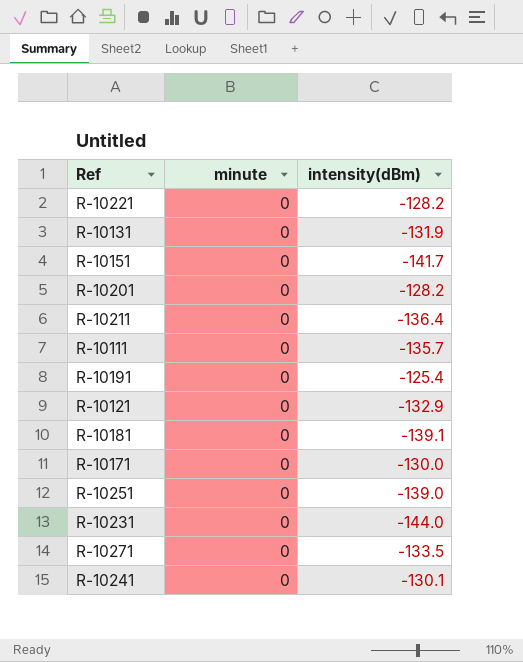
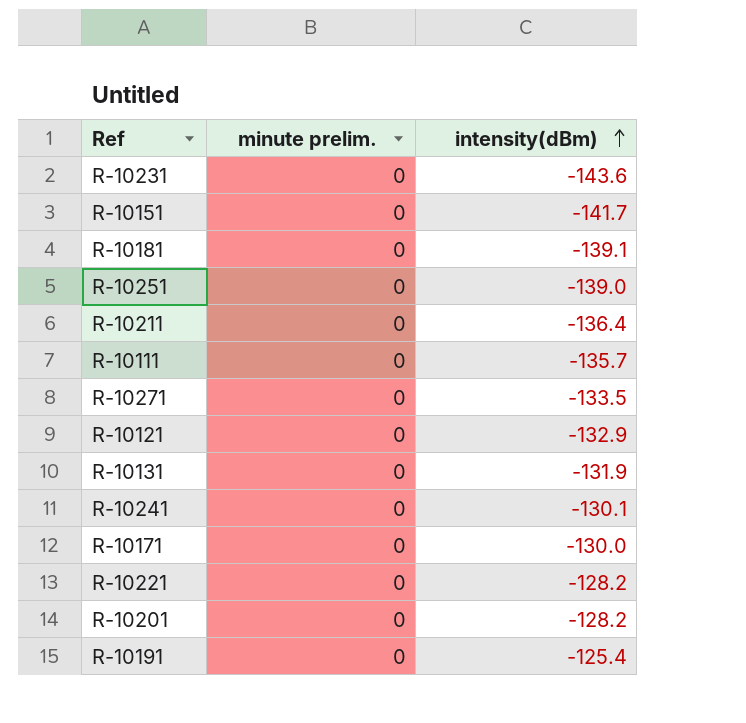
row order: none -> intensity(dBm) ascending
column name: minute -> minute prelim.
R-10231 | intensity(dBm): -144.0 -> -143.6

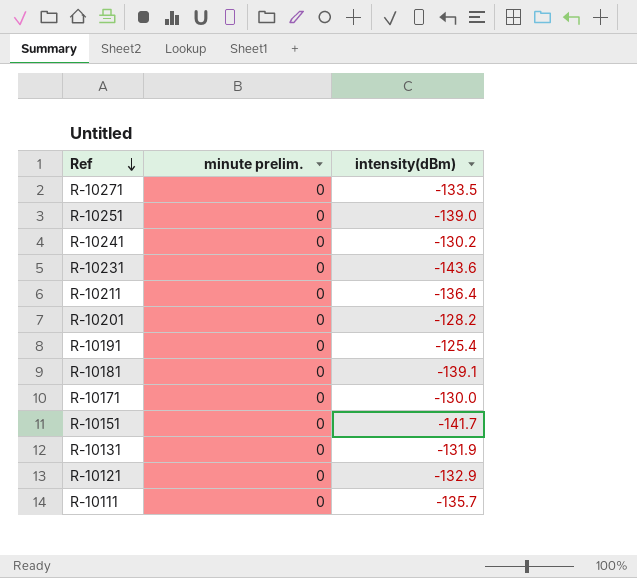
row order: intensity(dBm) ascending -> Ref descending
row R-10221: 0 | -128.2 -> none
R-10241 | intensity(dBm): -130.1 -> -130.2

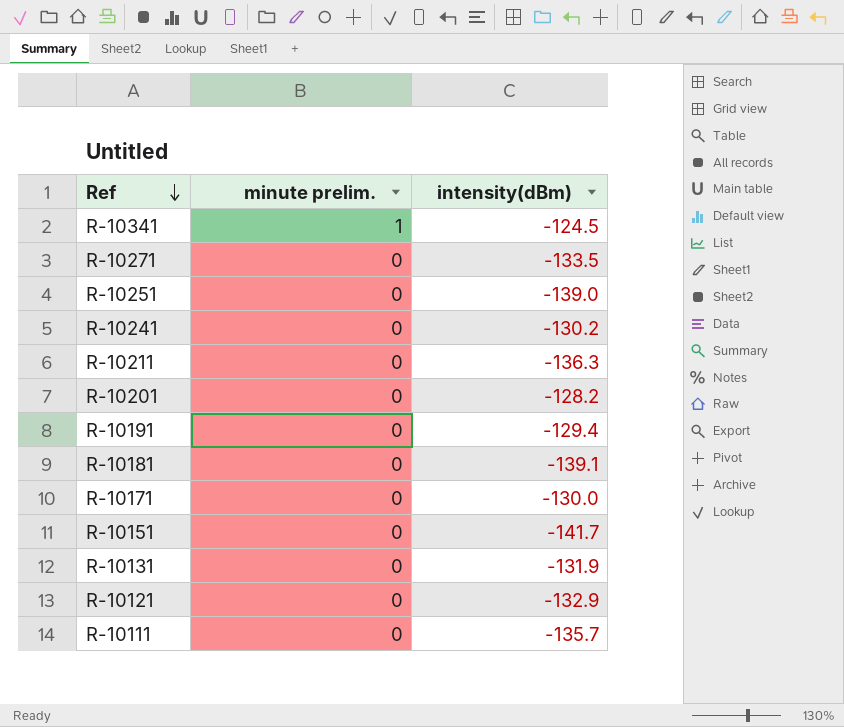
row R-10231: 0 | -143.6 -> none
row R-10341: none -> 1 | -124.5
R-10211 | intensity(dBm): -136.4 -> -136.3
R-10191 | intensity(dBm): -125.4 -> -129.4

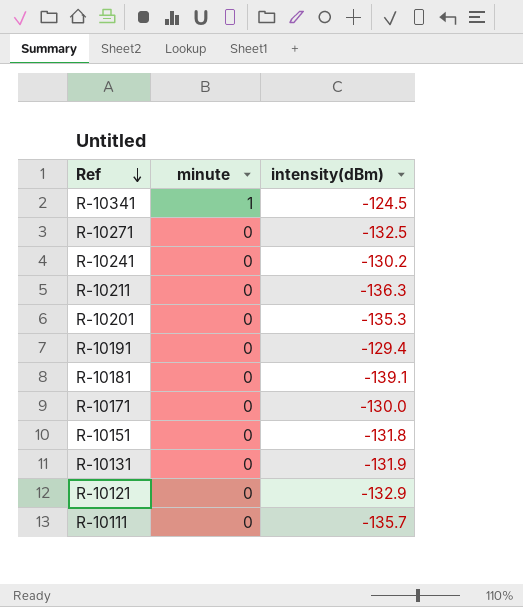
column name: minute prelim. -> minute
row R-10251: 0 | -139.0 -> none
R-10271 | intensity(dBm): -133.5 -> -132.5
R-10201 | intensity(dBm): -128.2 -> -135.3
R-10151 | intensity(dBm): -141.7 -> -131.8

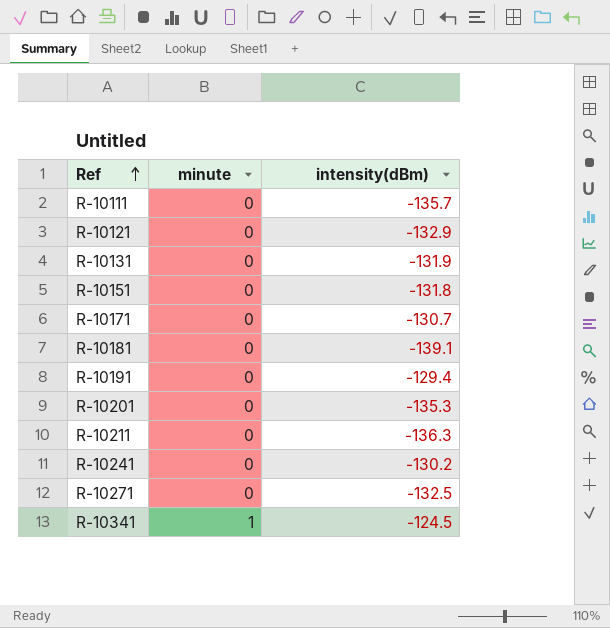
row order: Ref descending -> Ref ascending
R-10171 | intensity(dBm): -130.0 -> -130.7

